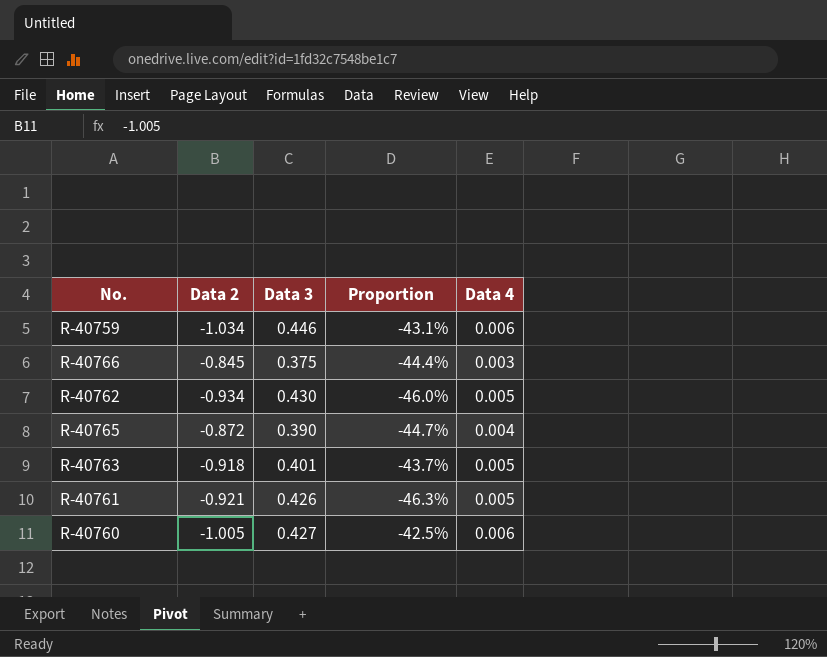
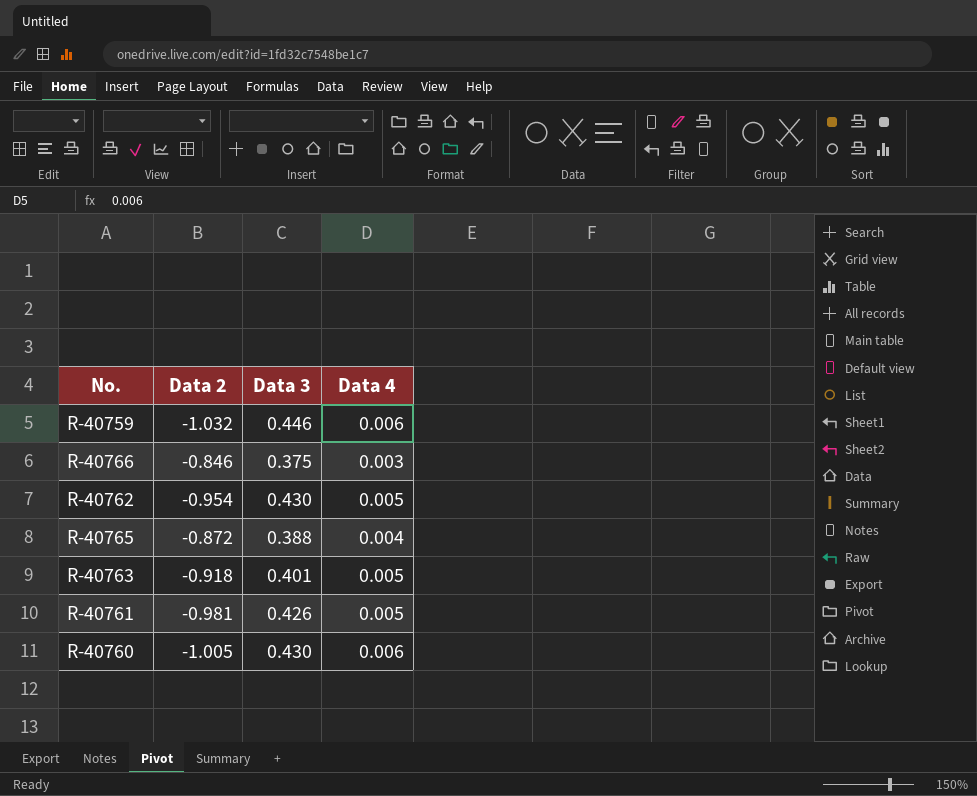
column Proportion | formula: [Data 3] / [Data 2] -> none
R-40759 | Data 2: -1.034 -> -1.032
R-40766 | Data 2: -0.845 -> -0.846
R-40762 | Data 2: -0.934 -> -0.954
R-40765 | Data 3: 0.390 -> 0.388
R-40761 | Data 2: -0.921 -> -0.981
R-40760 | Data 3: 0.427 -> 0.430

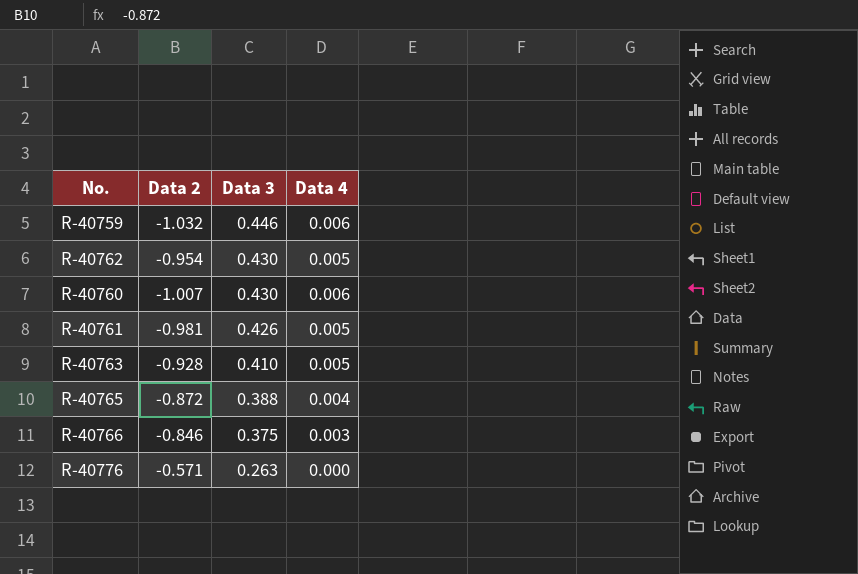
row order: none -> Data 3 descending
R-40760 | Data 2: -1.005 -> -1.007
R-40763 | Data 2: -0.918 -> -0.928
R-40763 | Data 3: 0.401 -> 0.410
row R-40776: none -> -0.571 | 0.263 | 0.000

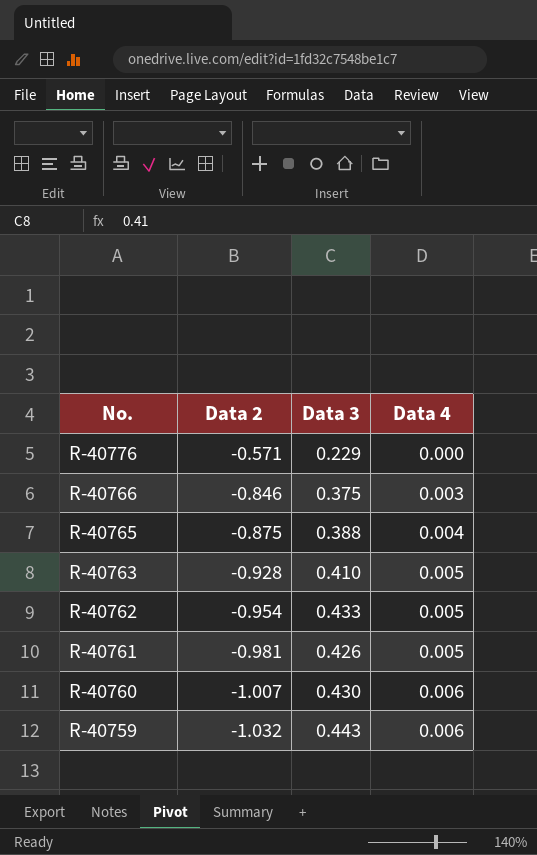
row order: Data 3 descending -> No. descending
R-40776 | Data 3: 0.263 -> 0.229
R-40765 | Data 2: -0.872 -> -0.875
R-40762 | Data 3: 0.430 -> 0.433
R-40759 | Data 3: 0.446 -> 0.443

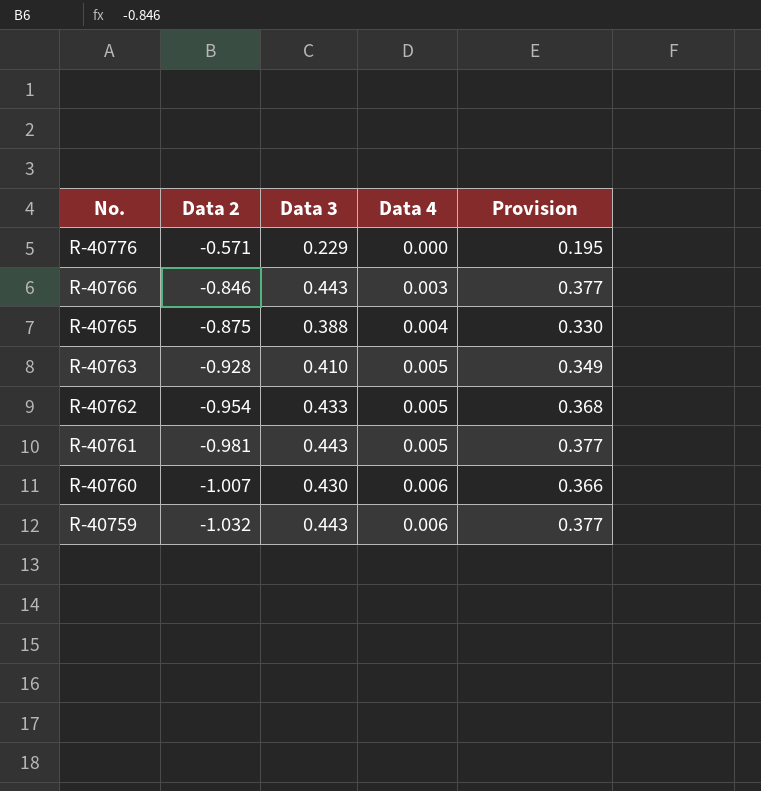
column Provision | formula: none -> [Data 3] * 0.85
R-40766 | Data 3: 0.375 -> 0.443
R-40761 | Data 3: 0.426 -> 0.443

